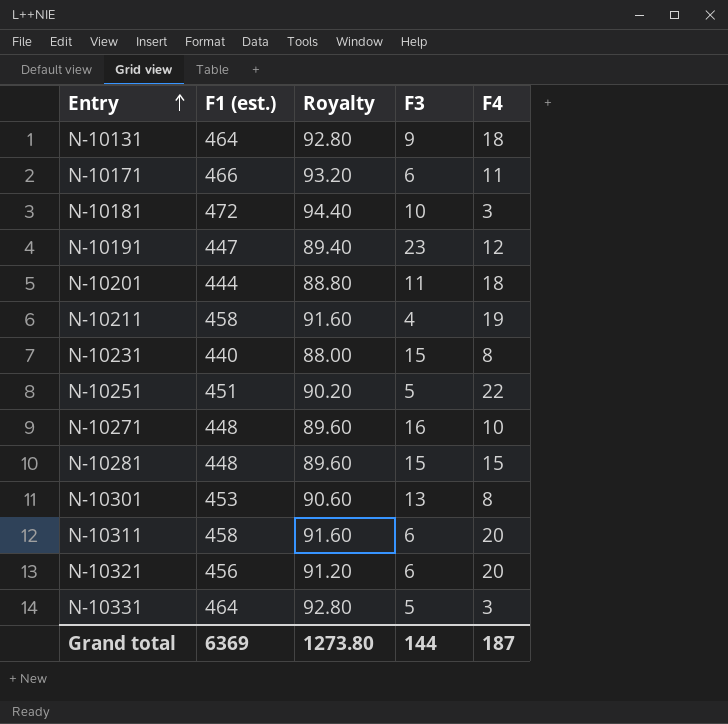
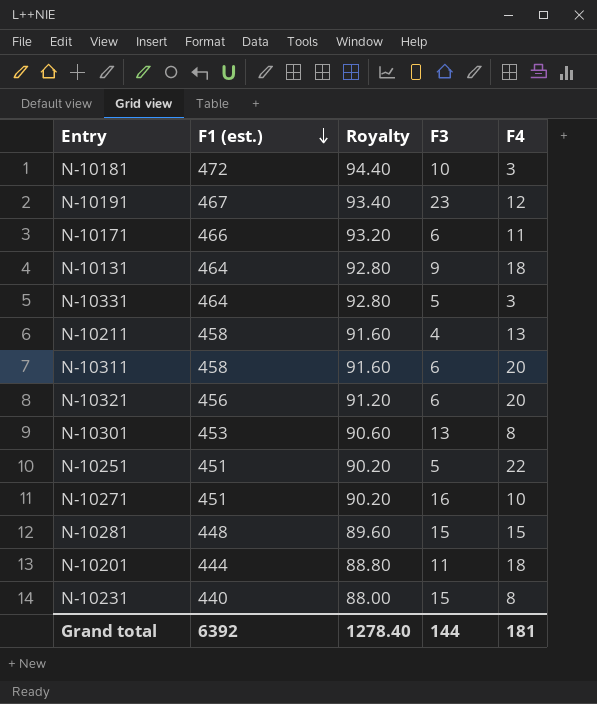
row order: Entry ascending -> F1 (est.) descending
N-10191 | F1 (est.): 447 -> 467
N-10191 | Royalty: 89.40 -> 93.40
N-10211 | F4: 19 -> 13
N-10271 | F1 (est.): 448 -> 451
N-10271 | Royalty: 89.60 -> 90.20
Grand total | F1 (est.): 6369 -> 6392
Grand total | Royalty: 1273.80 -> 1278.40
Grand total | F4: 187 -> 181

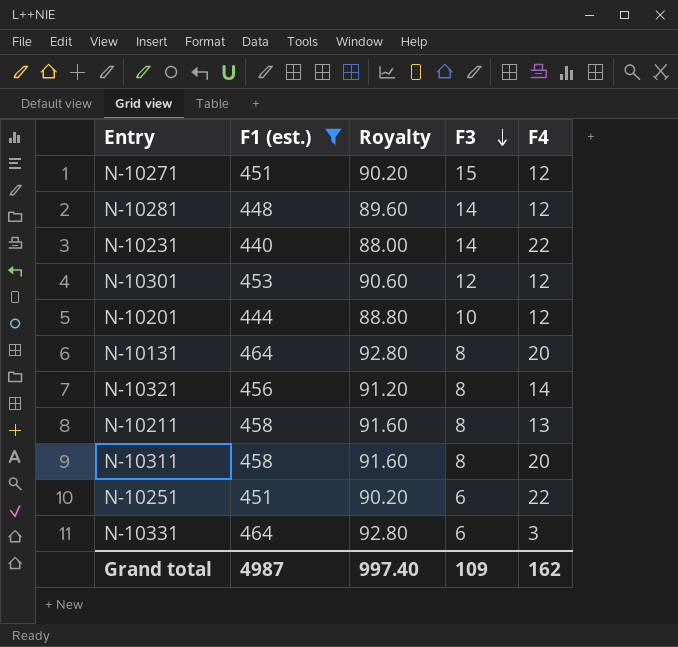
filter: none -> F1 (est.) <= 464
row order: F1 (est.) descending -> F3 descending
N-10271 | F3: 16 -> 15
N-10271 | F4: 10 -> 12
N-10281 | F3: 15 -> 14
N-10281 | F4: 15 -> 12
N-10231 | F3: 15 -> 14
N-10231 | F4: 8 -> 22
N-10301 | F3: 13 -> 12
N-10301 | F4: 8 -> 12
N-10201 | F3: 11 -> 10
N-10201 | F4: 18 -> 12
N-10131 | F3: 9 -> 8
N-10131 | F4: 18 -> 20
N-10321 | F3: 6 -> 8
N-10321 | F4: 20 -> 14
N-10211 | F3: 4 -> 8
N-10311 | F3: 6 -> 8
N-10251 | F3: 5 -> 6
N-10331 | F3: 5 -> 6
Grand total | F1 (est.): 6392 -> 4987
Grand total | Royalty: 1278.40 -> 997.40
Grand total | F3: 144 -> 109
Grand total | F4: 181 -> 162

